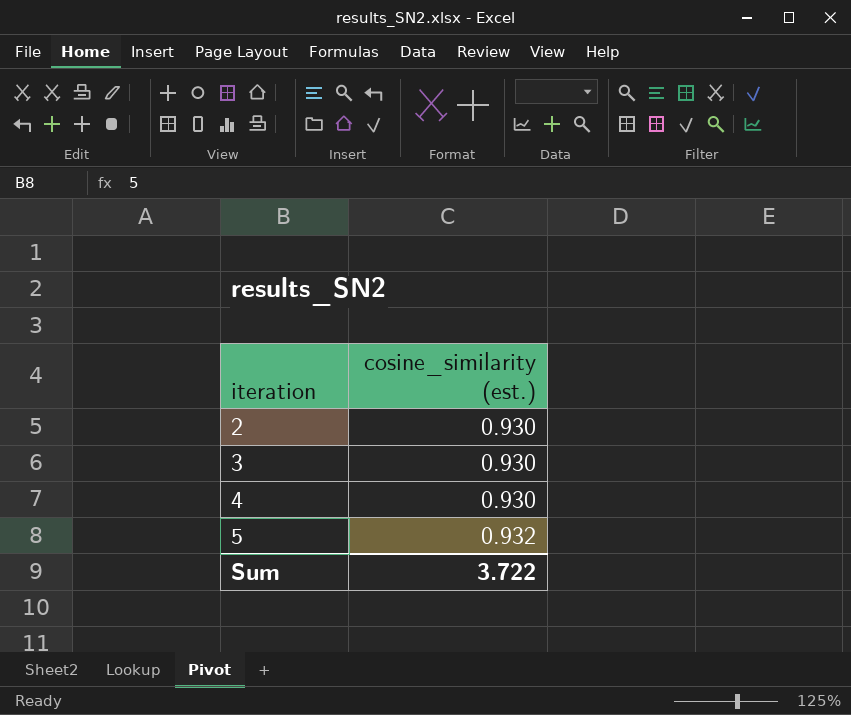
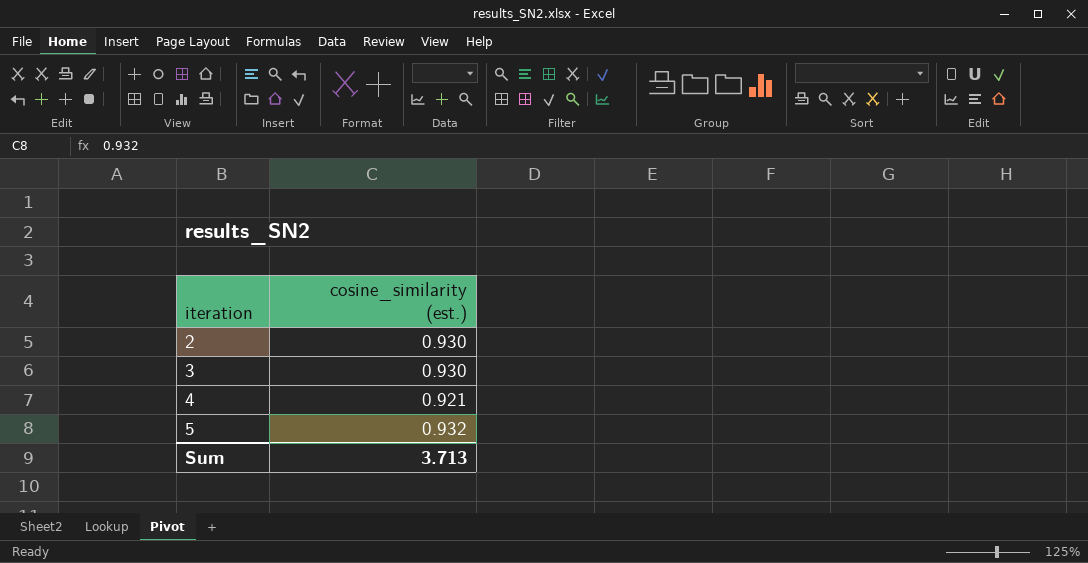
4 | cosine_similarity (est.): 0.930 -> 0.921
Sum | cosine_similarity (est.): 3.722 -> 3.713

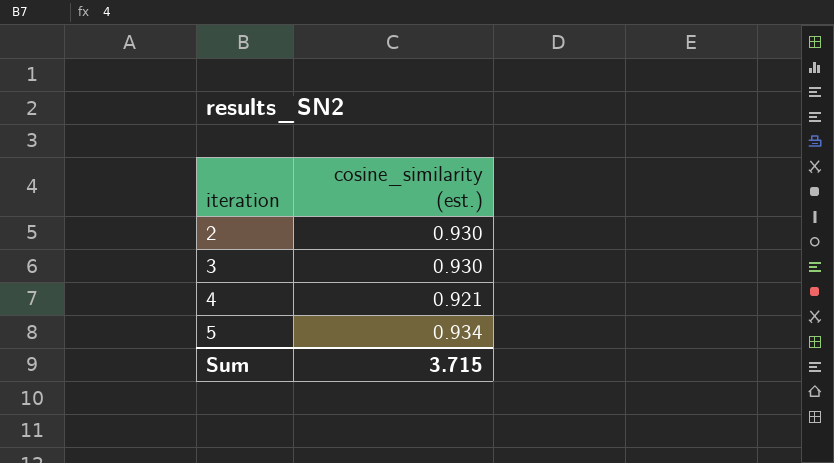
5 | cosine_similarity (est.): 0.932 -> 0.934
Sum | cosine_similarity (est.): 3.713 -> 3.715

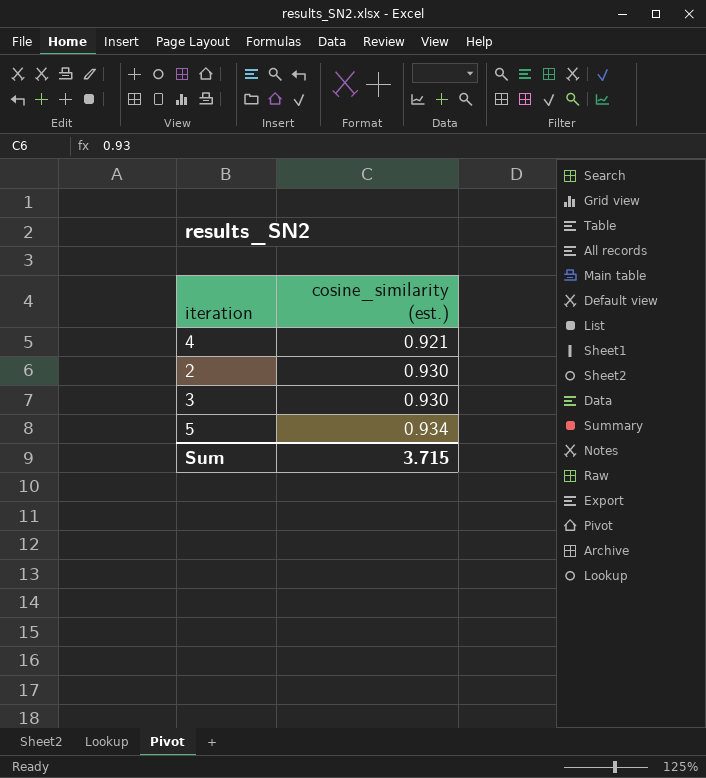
row order: iteration ascending -> cosine_similarity (est.) ascending

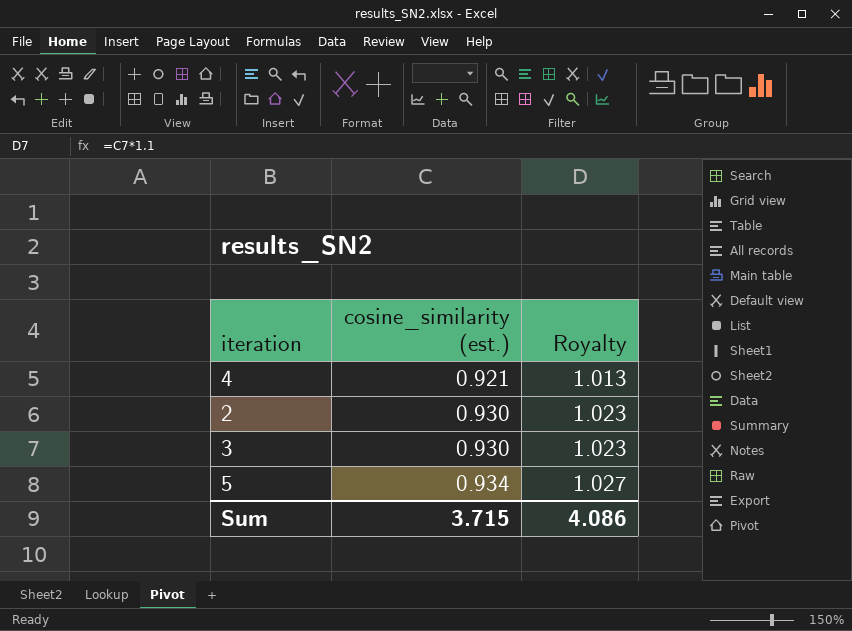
column Royalty | formula: none -> [cosine_similarity (est.)] * 1.1

